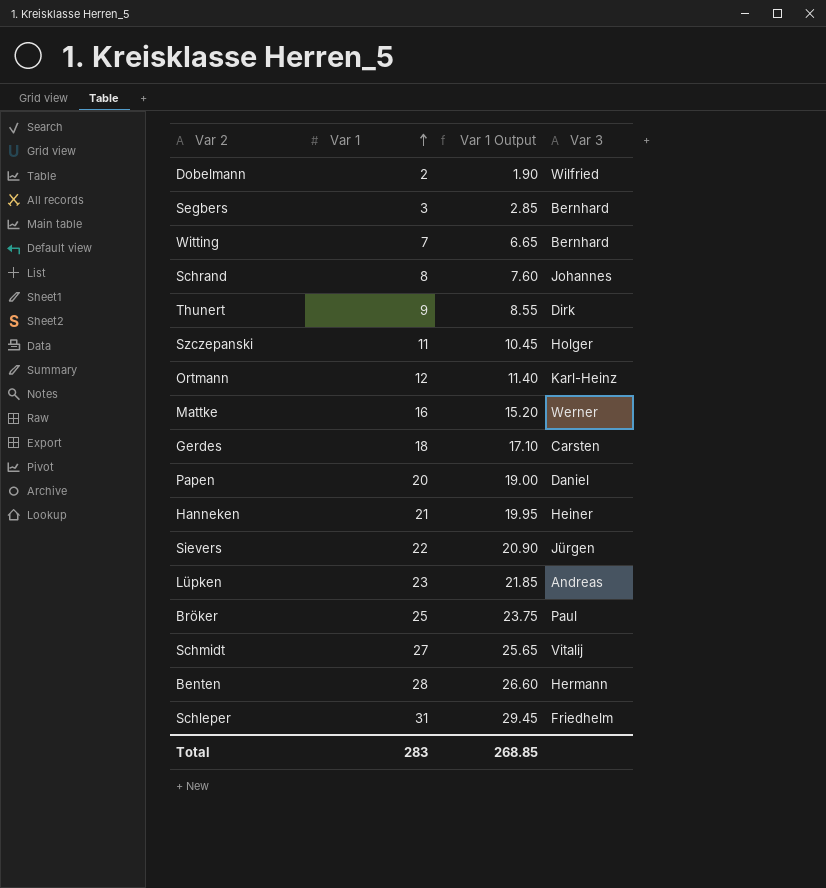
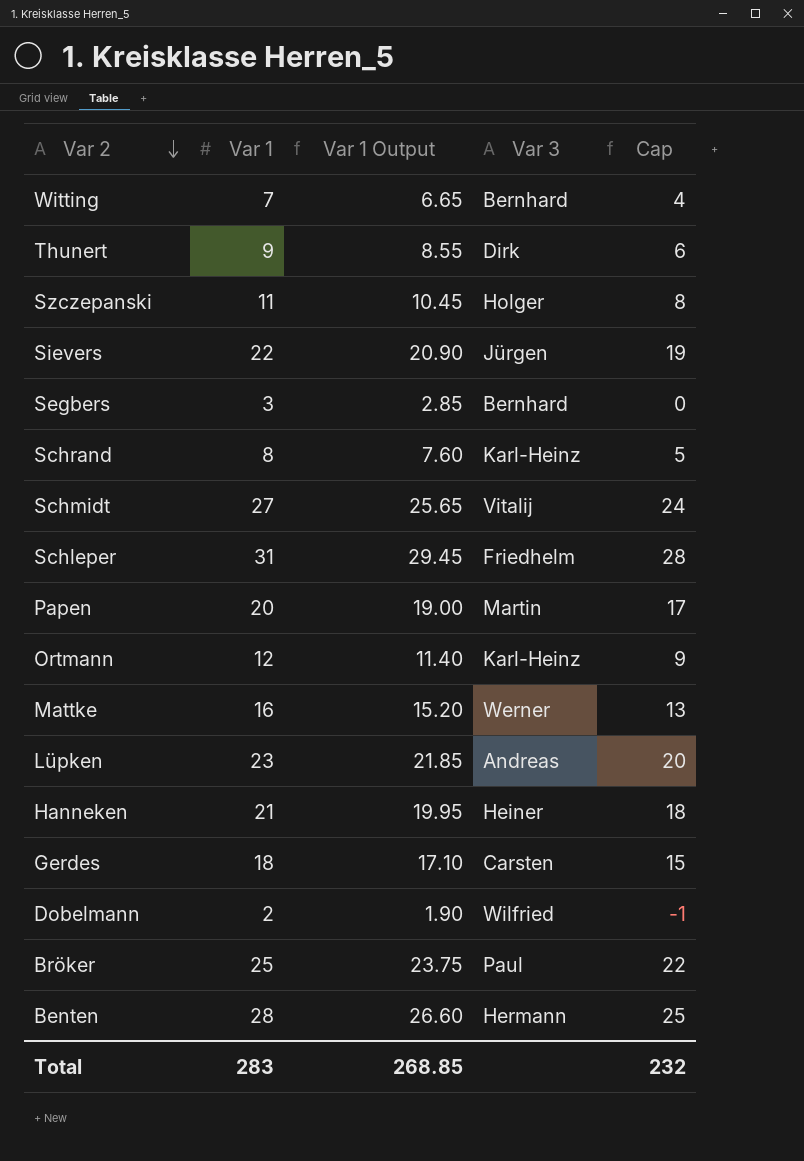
row order: Var 1 ascending -> Var 2 descending
column Cap | formula: none -> [Var 1] - 3
Schrand | Var 3: Johannes -> Karl-Heinz
Papen | Var 3: Daniel -> Martin

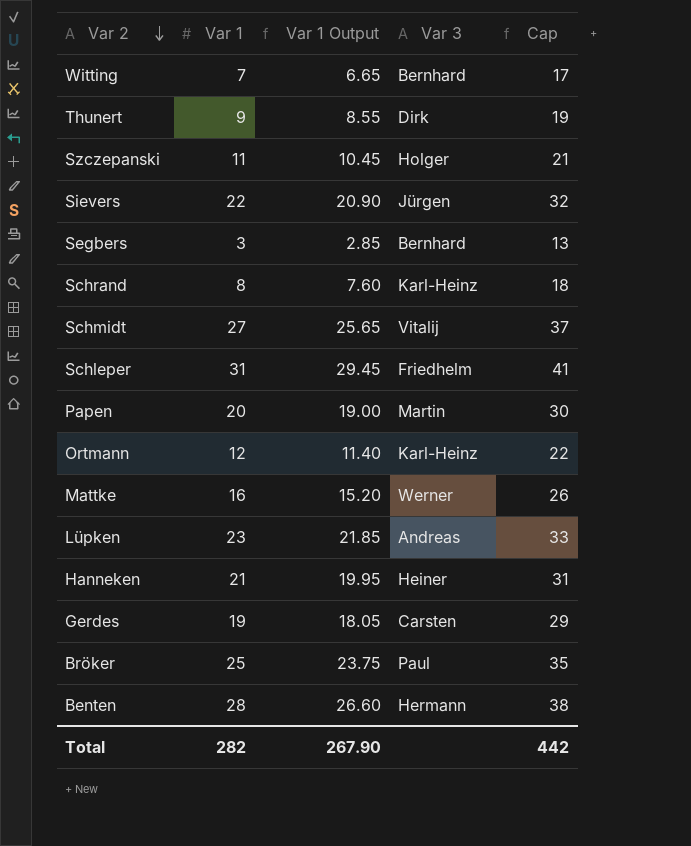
column Cap | formula: [Var 1] - 3 -> [Var 1] + 10
row Dobelmann: 2 | 1.90 | Wilfried | -1 -> none
Gerdes | Var 1: 18 -> 19
Gerdes | Var 1 Output: 17.10 -> 18.05
Total | Var 1: 283 -> 282
Total | Var 1 Output: 268.85 -> 267.90
Total | Cap: 232 -> 442

